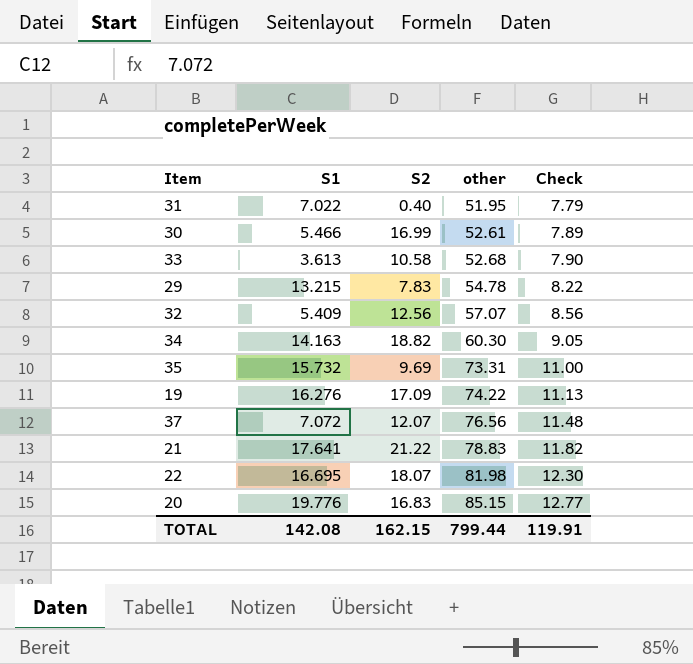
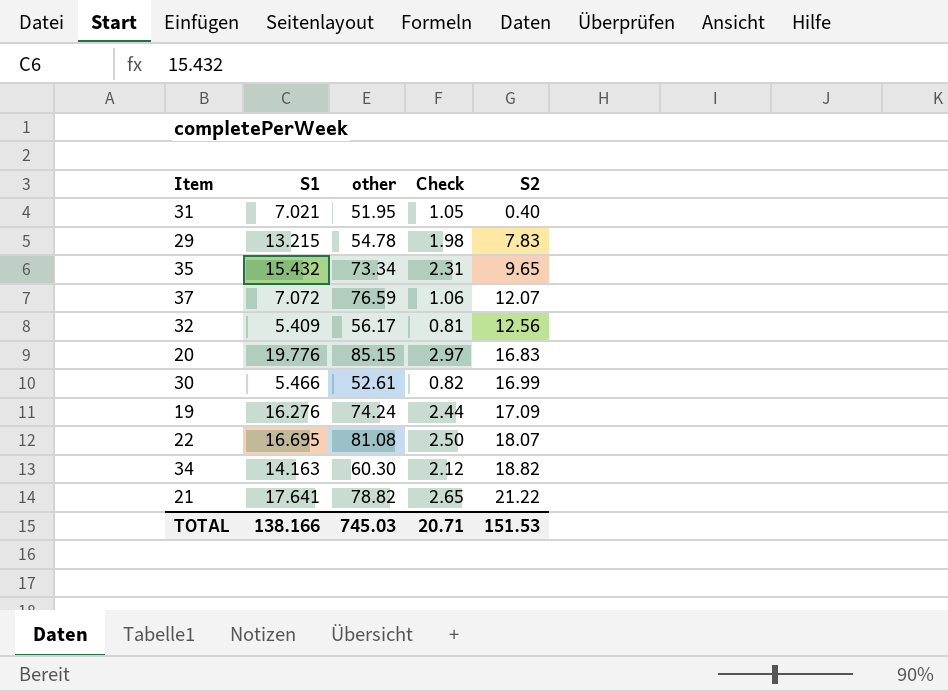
row order: other ascending -> S2 ascending
column Check | formula: [other] * 0.15 -> [S1] * 0.15
column S2 | position: 3 -> 5
row 33: 3.613 | 10.58 | 52.68 | 7.90 -> none
31 | S1: 7.022 -> 7.021
35 | S1: 15.732 -> 15.432
35 | other: 73.31 -> 73.34
35 | S2: 9.69 -> 9.65
37 | other: 76.56 -> 76.59
32 | other: 57.07 -> 56.17
19 | other: 74.22 -> 74.24
22 | other: 81.98 -> 81.08
21 | other: 78.83 -> 78.82
TOTAL | S1: 142.08 -> 138.166
TOTAL | other: 799.44 -> 745.03
TOTAL | Check: 119.91 -> 20.71
TOTAL | S2: 162.15 -> 151.53

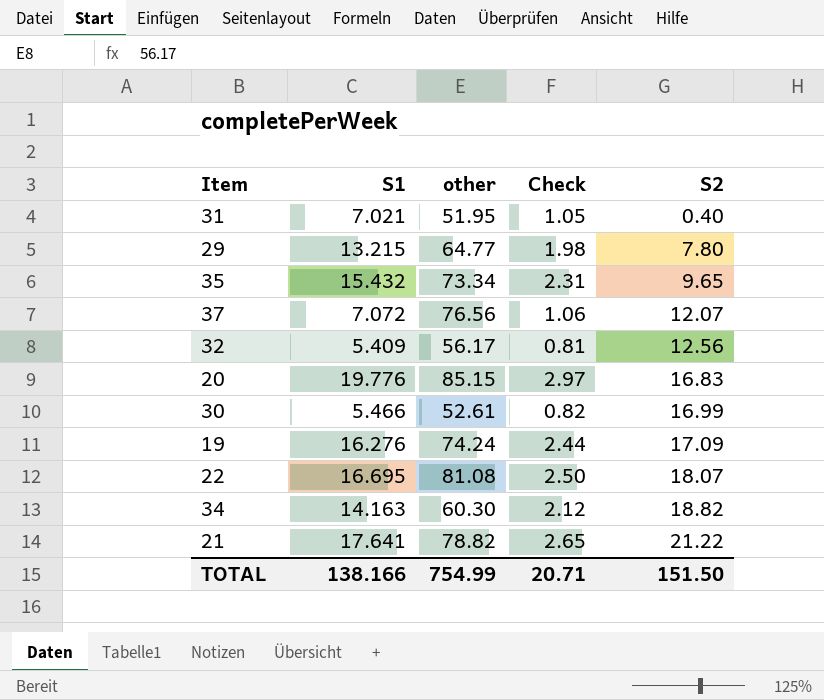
29 | other: 54.78 -> 64.77
29 | S2: 7.83 -> 7.80
37 | other: 76.59 -> 76.56
TOTAL | other: 745.03 -> 754.99
TOTAL | S2: 151.53 -> 151.50

